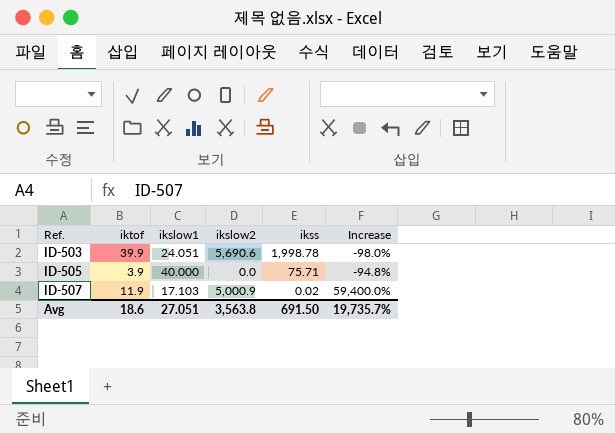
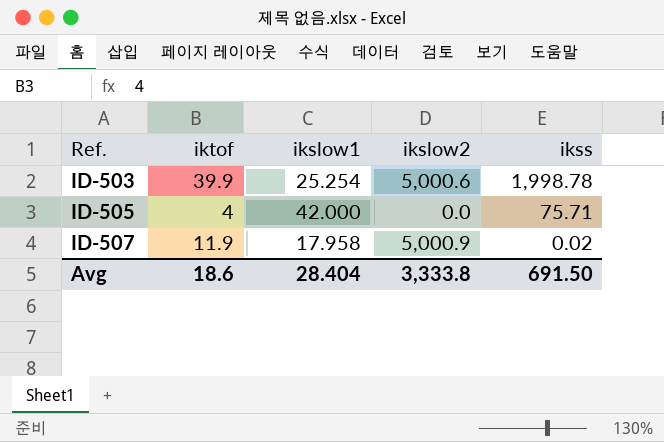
column Increase | formula: ([iktof] - [ikss]) / [ikss] -> none
ID-503 | ikslow1: 24.051 -> 25.254
ID-503 | ikslow2: 5,690.6 -> 5,000.6
ID-505 | iktof: 3.9 -> 4
ID-505 | ikslow1: 40.000 -> 42.000
ID-507 | ikslow1: 17.103 -> 17.958
Avg | ikslow1: 27.051 -> 28.404
Avg | ikslow2: 3,563.8 -> 3,333.8

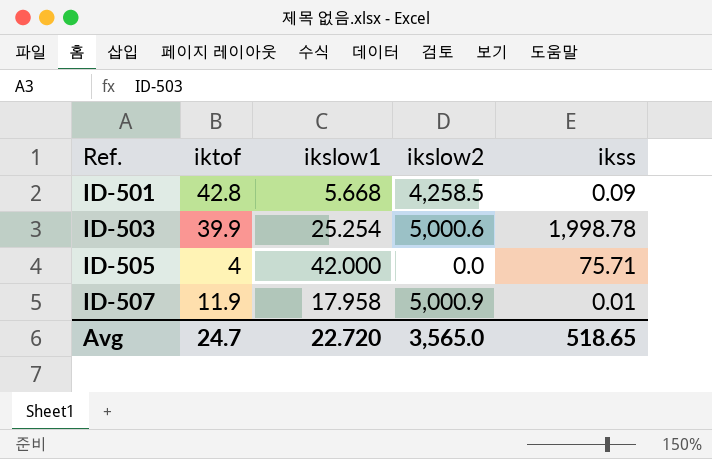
row ID-501: none -> 42.8 | 5.668 | 4,258.5 | 0.09
ID-507 | ikss: 0.02 -> 0.01
Avg | iktof: 18.6 -> 24.7
Avg | ikslow1: 28.404 -> 22.720
Avg | ikslow2: 3,333.8 -> 3,565.0
Avg | ikss: 691.50 -> 518.65

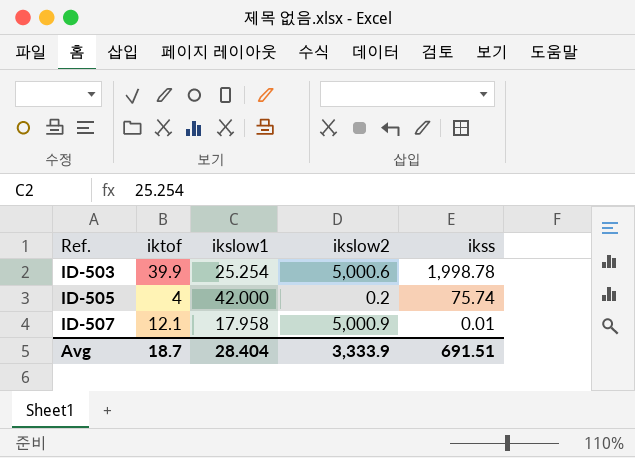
row ID-501: 42.8 | 5.668 | 4,258.5 | 0.09 -> none
ID-505 | ikslow2: 0.0 -> 0.2
ID-505 | ikss: 75.71 -> 75.74
ID-507 | iktof: 11.9 -> 12.1
Avg | iktof: 24.7 -> 18.7
Avg | ikslow1: 22.720 -> 28.404
Avg | ikslow2: 3,565.0 -> 3,333.9
Avg | ikss: 518.65 -> 691.51

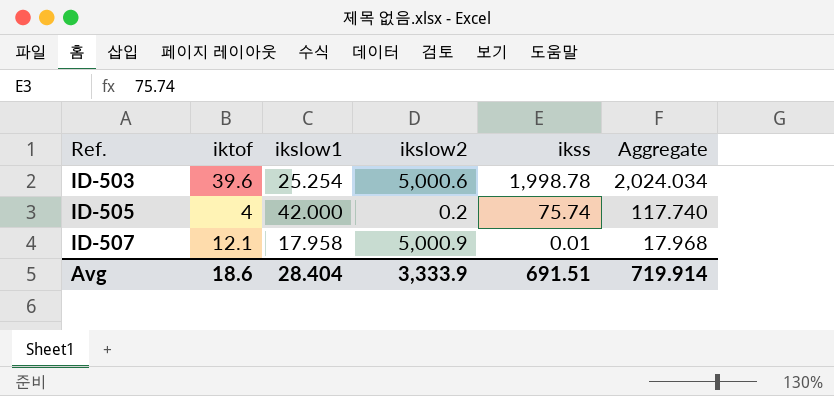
column Aggregate | formula: none -> [ikslow1] + [ikss]
ID-503 | iktof: 39.9 -> 39.6
Avg | iktof: 18.7 -> 18.6

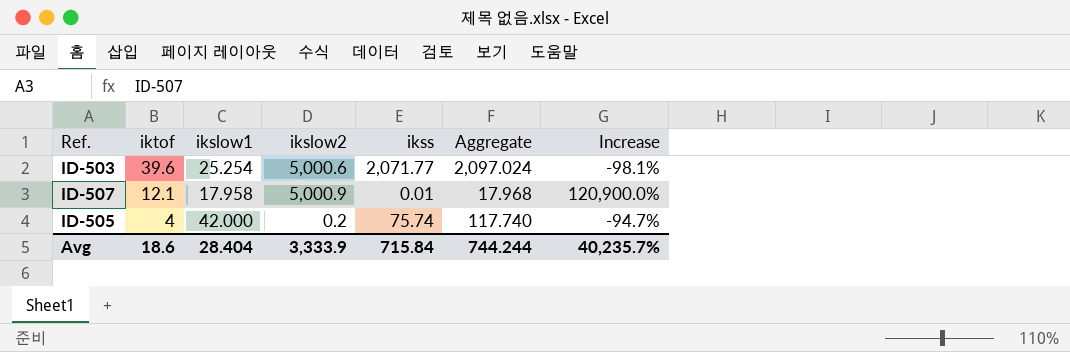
row order: Ref. ascending -> iktof descending
column Increase | formula: none -> ([iktof] - [ikss]) / [ikss]
ID-503 | ikss: 1,998.78 -> 2,071.77
ID-503 | Aggregate: 2,024.034 -> 2,097.024
Avg | ikss: 691.51 -> 715.84
Avg | Aggregate: 719.914 -> 744.244

